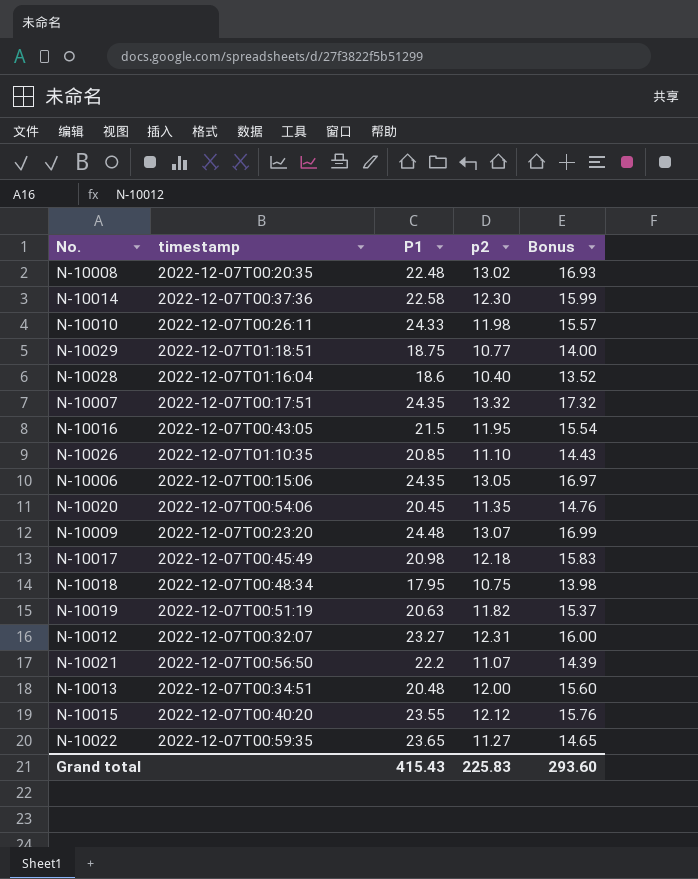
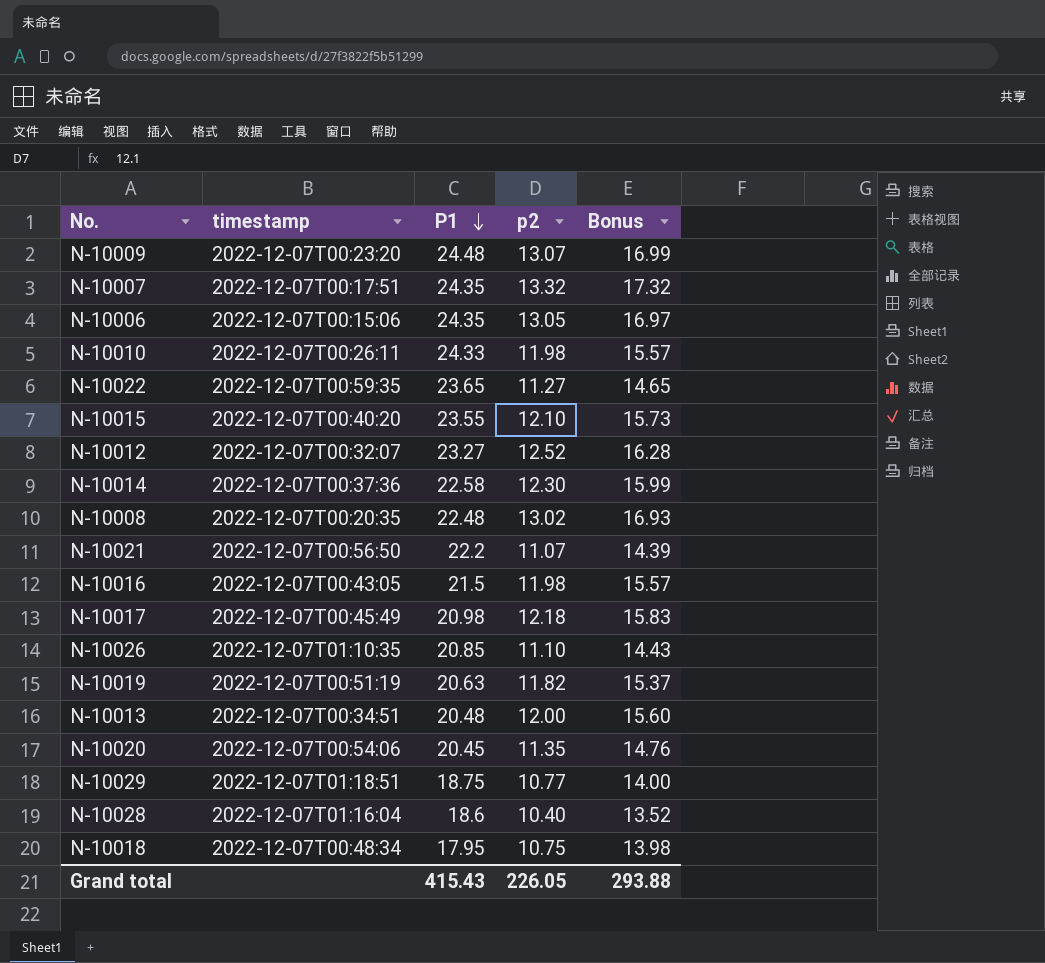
row order: none -> P1 descending
N-10015 | p2: 12.12 -> 12.10
N-10015 | Bonus: 15.76 -> 15.73
N-10012 | p2: 12.31 -> 12.52
N-10012 | Bonus: 16.00 -> 16.28
N-10016 | p2: 11.95 -> 11.98
N-10016 | Bonus: 15.54 -> 15.57
Grand total | p2: 225.83 -> 226.05
Grand total | Bonus: 293.60 -> 293.88

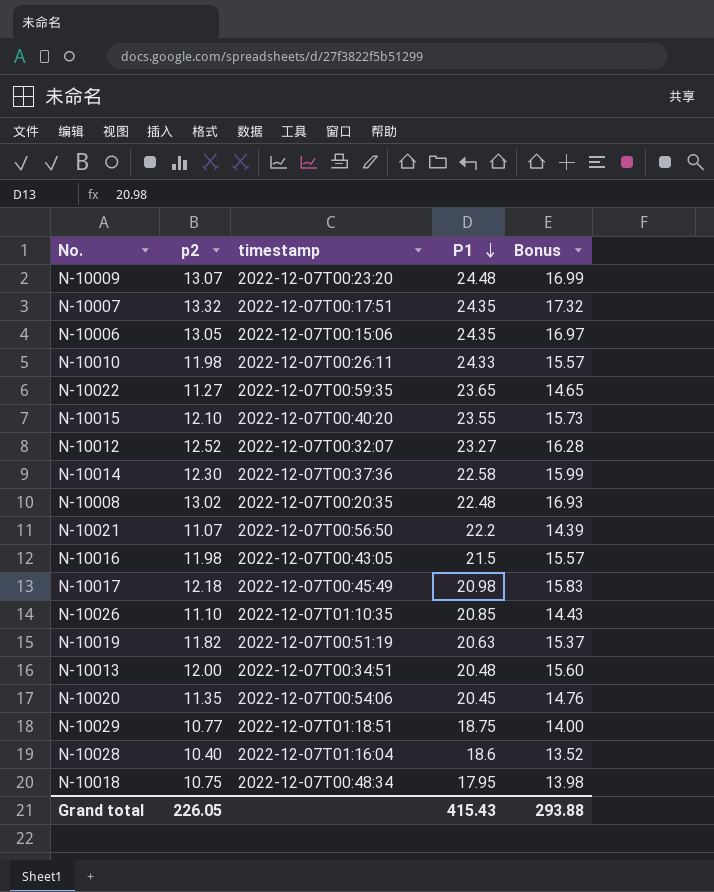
column p2 | position: 4 -> 2

